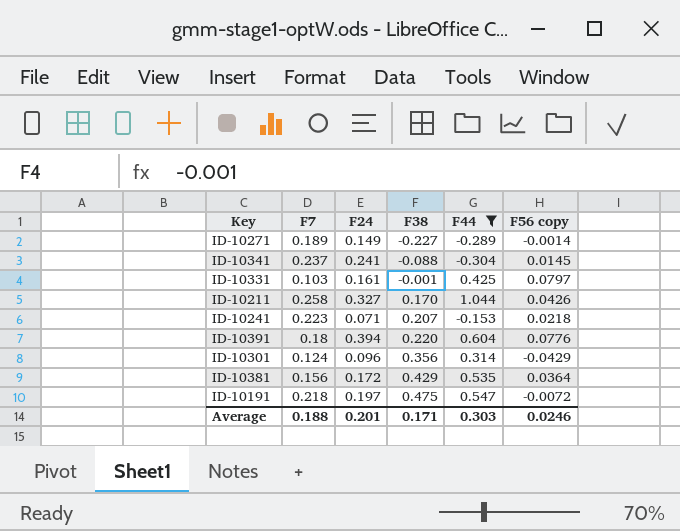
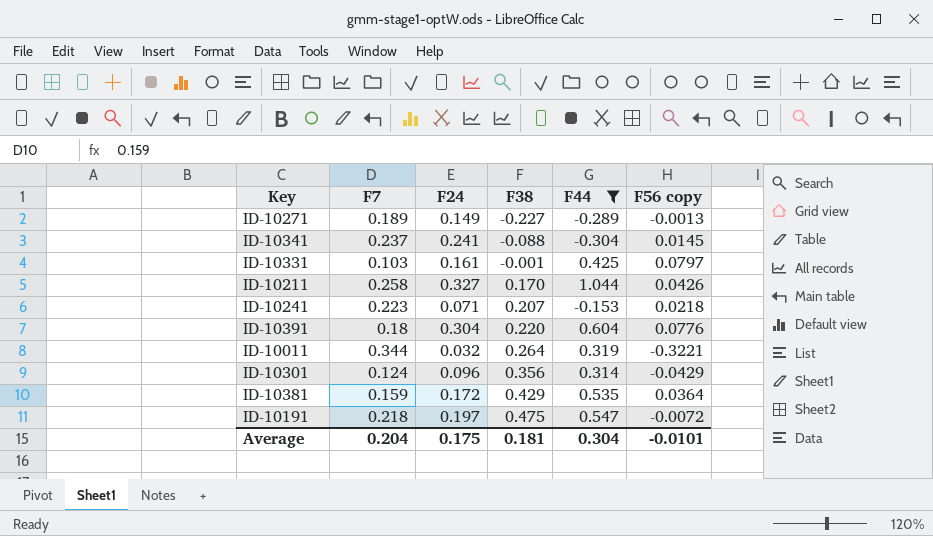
ID-10271 | F56 copy: -0.0014 -> -0.0013
ID-10391 | F24: 0.394 -> 0.304
row ID-10011: none -> 0.344 | 0.032 | 0.264 | 0.319 | -0.3221
ID-10381 | F7: 0.156 -> 0.159
Average | F7: 0.188 -> 0.204
Average | F24: 0.201 -> 0.175
Average | F38: 0.171 -> 0.181
Average | F44: 0.303 -> 0.304
Average | F56 copy: 0.0246 -> -0.0101

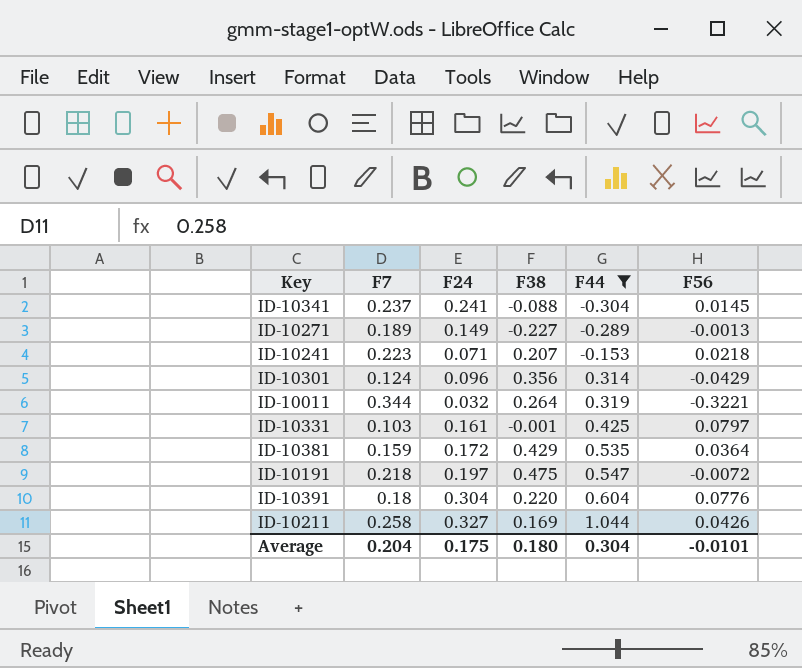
row order: F38 ascending -> F44 ascending
column name: F56 copy -> F56
ID-10211 | F38: 0.170 -> 0.169
Average | F38: 0.181 -> 0.180

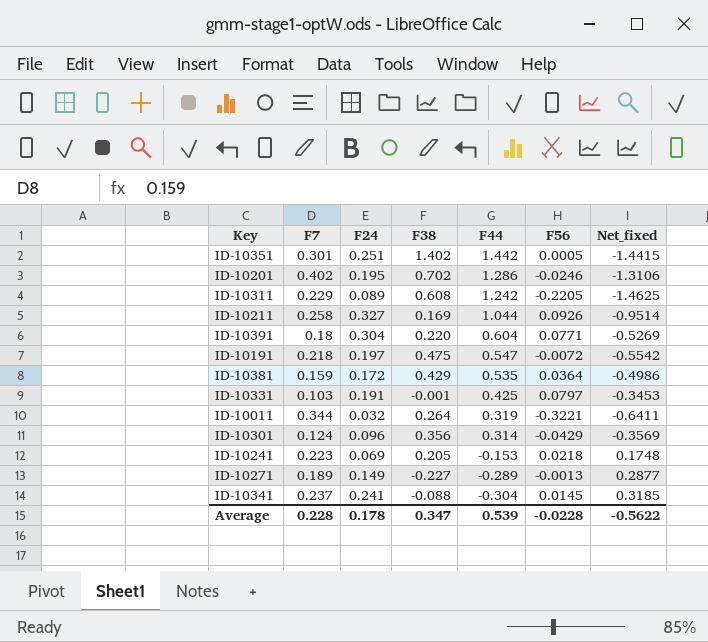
filter: F44 <= 1.044 -> none
row order: F44 ascending -> F44 descending
column Net_fixed | formula: none -> [F56] - [F44]
ID-10211 | F56: 0.0426 -> 0.0926
ID-10391 | F56: 0.0776 -> 0.0771
ID-10331 | F24: 0.161 -> 0.191
ID-10241 | F24: 0.071 -> 0.069
ID-10241 | F38: 0.207 -> 0.205
Average | F7: 0.204 -> 0.228
Average | F24: 0.175 -> 0.178
Average | F38: 0.180 -> 0.347
Average | F44: 0.304 -> 0.539
Average | F56: -0.0101 -> -0.0228

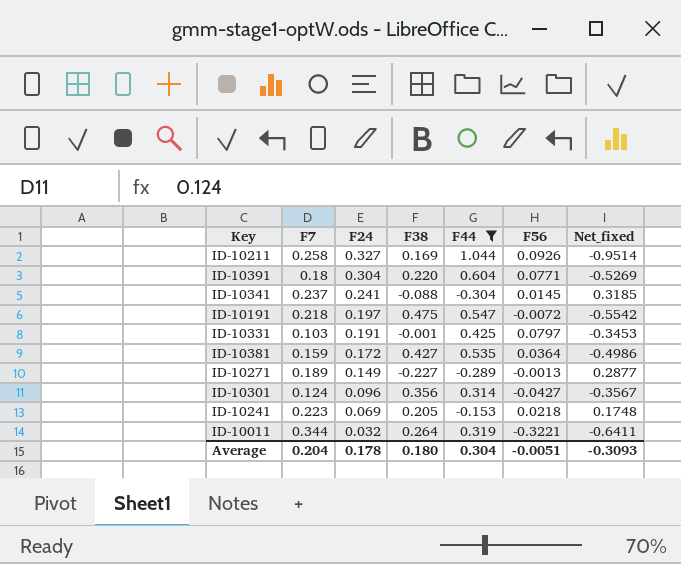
filter: none -> F44 <= 1.044
row order: F44 descending -> F24 descending
ID-10381 | F38: 0.429 -> 0.427
ID-10301 | F56: -0.0429 -> -0.0427
ID-10301 | Net_fixed: -0.3569 -> -0.3567
Average | F7: 0.228 -> 0.204
Average | F38: 0.347 -> 0.180
Average | F44: 0.539 -> 0.304
Average | F56: -0.0228 -> -0.0051
Average | Net_fixed: -0.5622 -> -0.3093

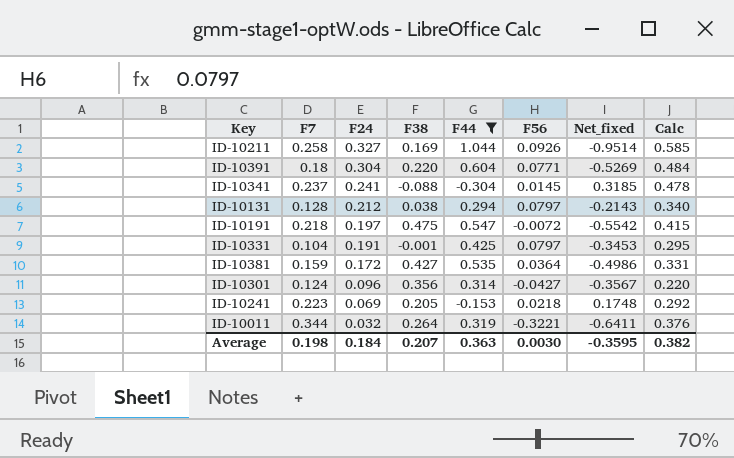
column Calc | formula: none -> [F7] + [F24]
row ID-10271: 0.189 | 0.149 | -0.227 | -0.289 | -0.0013 | 0.2877 -> none
row ID-10131: none -> 0.128 | 0.212 | 0.038 | 0.294 | 0.0797 | -0.2143 | 0.340
ID-10331 | F7: 0.103 -> 0.104
Average | F7: 0.204 -> 0.198
Average | F24: 0.178 -> 0.184
Average | F38: 0.180 -> 0.207
Average | F44: 0.304 -> 0.363
Average | F56: -0.0051 -> 0.0030
Average | Net_fixed: -0.3093 -> -0.3595

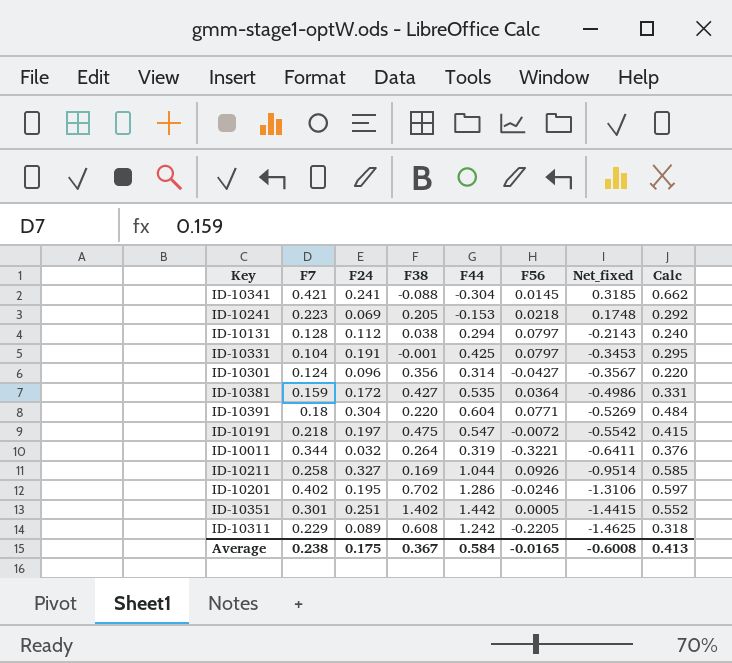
filter: F44 <= 1.044 -> none
row order: F24 descending -> Net_fixed descending
ID-10341 | F7: 0.237 -> 0.421
ID-10341 | Calc: 0.478 -> 0.662
ID-10131 | F24: 0.212 -> 0.112
ID-10131 | Calc: 0.340 -> 0.240
Average | F7: 0.198 -> 0.238
Average | F24: 0.184 -> 0.175
Average | F38: 0.207 -> 0.367
Average | F44: 0.363 -> 0.584
Average | F56: 0.0030 -> -0.0165
Average | Net_fixed: -0.3595 -> -0.6008
Average | Calc: 0.382 -> 0.413

